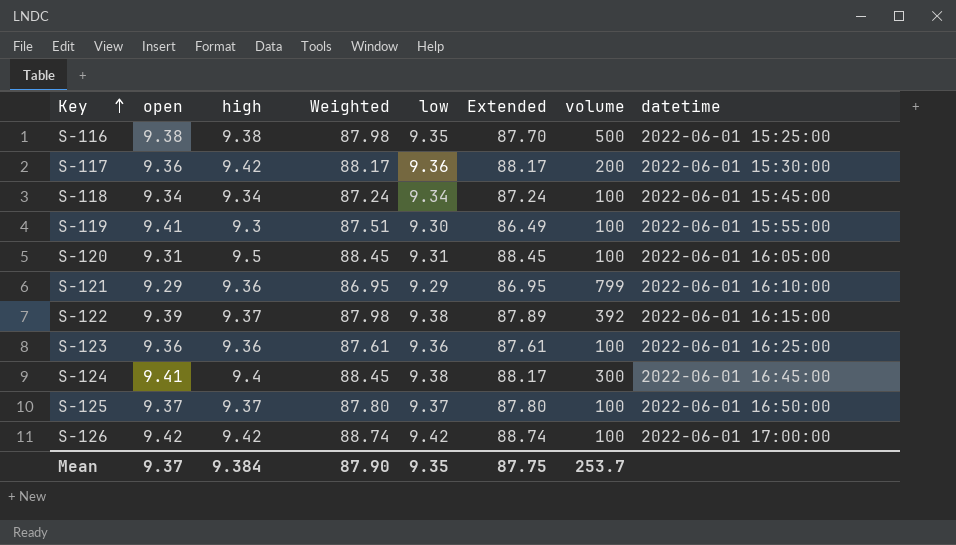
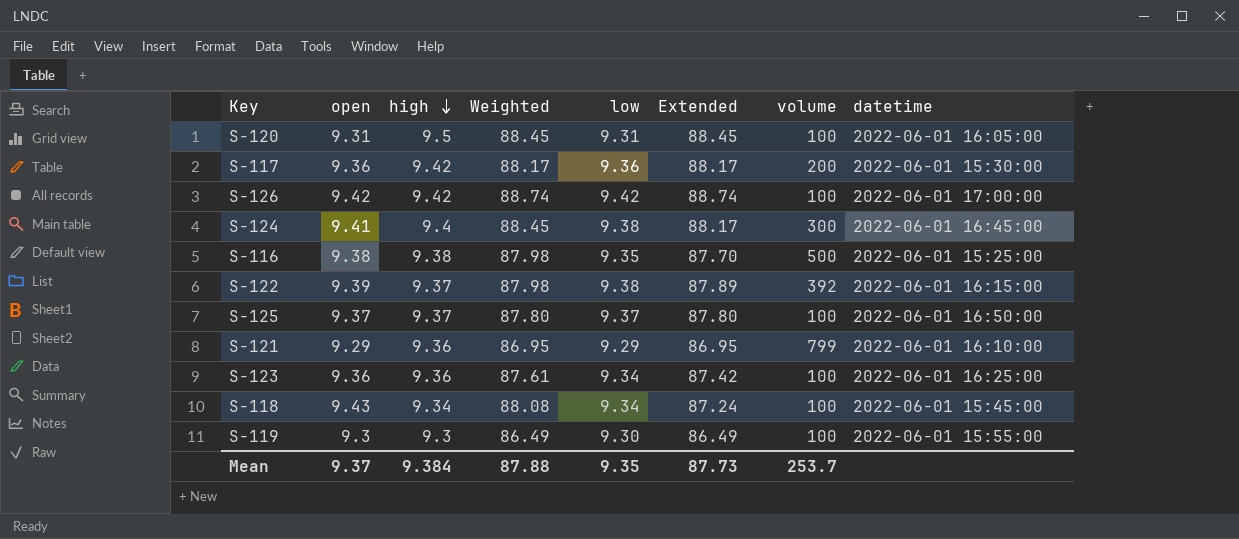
row order: Key ascending -> high descending
S-123 | low: 9.36 -> 9.34
S-123 | Extended: 87.61 -> 87.42
S-118 | open: 9.34 -> 9.43
S-118 | Weighted: 87.24 -> 88.08
S-119 | open: 9.41 -> 9.3
S-119 | Weighted: 87.51 -> 86.49
Mean | Weighted: 87.90 -> 87.88
Mean | Extended: 87.75 -> 87.73

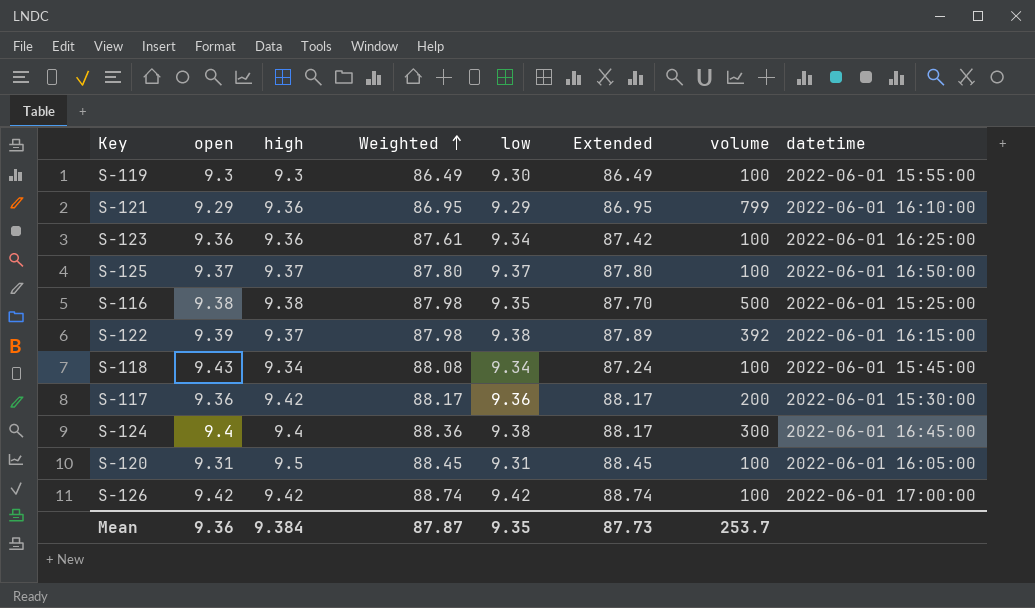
row order: high descending -> Weighted ascending
S-124 | open: 9.41 -> 9.4
S-124 | Weighted: 88.45 -> 88.36
Mean | open: 9.37 -> 9.36
Mean | Weighted: 87.88 -> 87.87

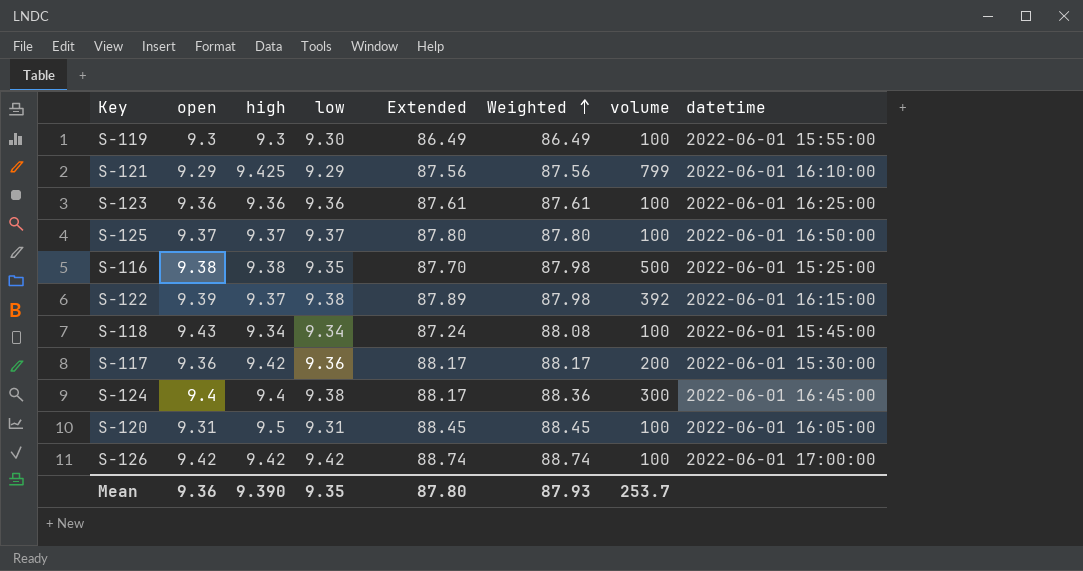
column Weighted | position: 4 -> 6
S-121 | high: 9.36 -> 9.425
S-121 | Extended: 86.95 -> 87.56
S-121 | Weighted: 86.95 -> 87.56
S-123 | low: 9.34 -> 9.36
S-123 | Extended: 87.42 -> 87.61
Mean | high: 9.384 -> 9.390
Mean | Extended: 87.73 -> 87.80
Mean | Weighted: 87.87 -> 87.93

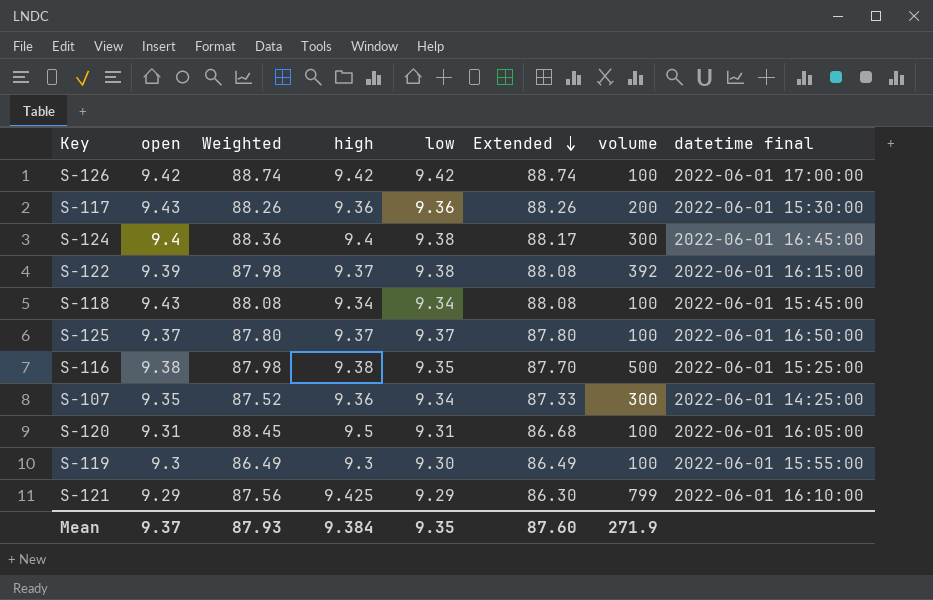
row order: Weighted ascending -> Extended descending
column Weighted | position: 6 -> 3
column Extended | formula: [high] * [low] -> [open] * [low]
column name: datetime -> datetime final
row S-123: 9.36 | 9.36 | 9.36 | 87.61 | 87.61 | 100 | 2022-06-01 16:25:00 -> none
S-117 | open: 9.36 -> 9.43
S-117 | Weighted: 88.17 -> 88.26
S-117 | high: 9.42 -> 9.36
row S-107: none -> 9.35 | 87.52 | 9.36 | 9.34 | 87.33 | 300 | 2022-06-01 14:25:00
Mean | open: 9.36 -> 9.37
Mean | high: 9.390 -> 9.384
Mean | Extended: 87.80 -> 87.60
Mean | volume: 253.7 -> 271.9

